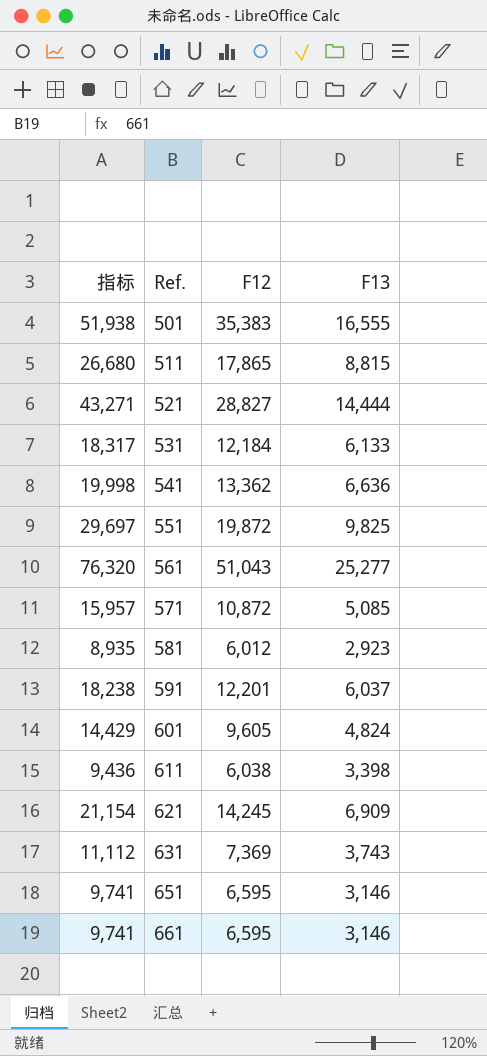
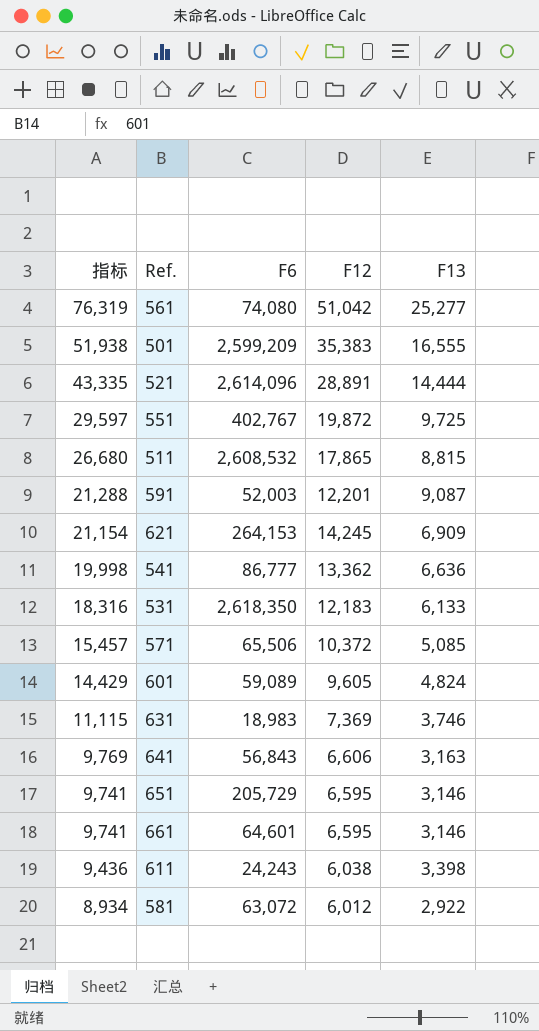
row order: Ref. ascending -> 指标 descending
column F6 | position: none -> 3
561 | 指标: 76,320 -> 76,319
561 | F12: 51,043 -> 51,042
521 | 指标: 43,271 -> 43,335
521 | F12: 28,827 -> 28,891
551 | 指标: 29,697 -> 29,597
551 | F13: 9,825 -> 9,725
591 | 指标: 18,238 -> 21,288
591 | F13: 6,037 -> 9,087
531 | 指标: 18,317 -> 18,316
531 | F12: 12,184 -> 12,183
571 | 指标: 15,957 -> 15,457
571 | F12: 10,872 -> 10,372
631 | 指标: 11,112 -> 11,115
631 | F13: 3,743 -> 3,746
row 641: none -> 9,769 | 56,843 | 6,606 | 3,163
581 | 指标: 8,935 -> 8,934
581 | F13: 2,923 -> 2,922

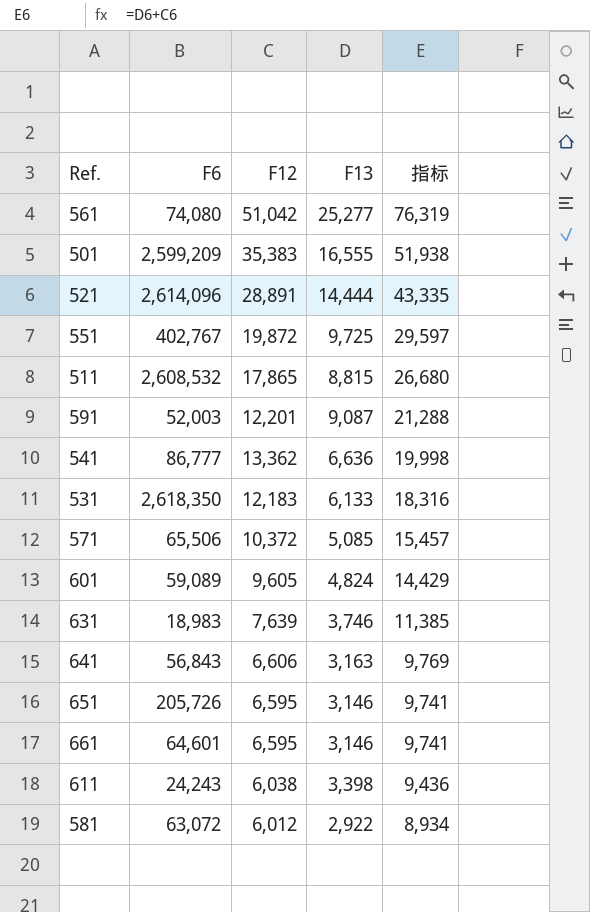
column 指标 | position: 1 -> 5
row 621: 21,154 | 264,153 | 14,245 | 6,909 -> none
631 | F12: 7,369 -> 7,639
631 | 指标: 11,115 -> 11,385
651 | F6: 205,729 -> 205,726

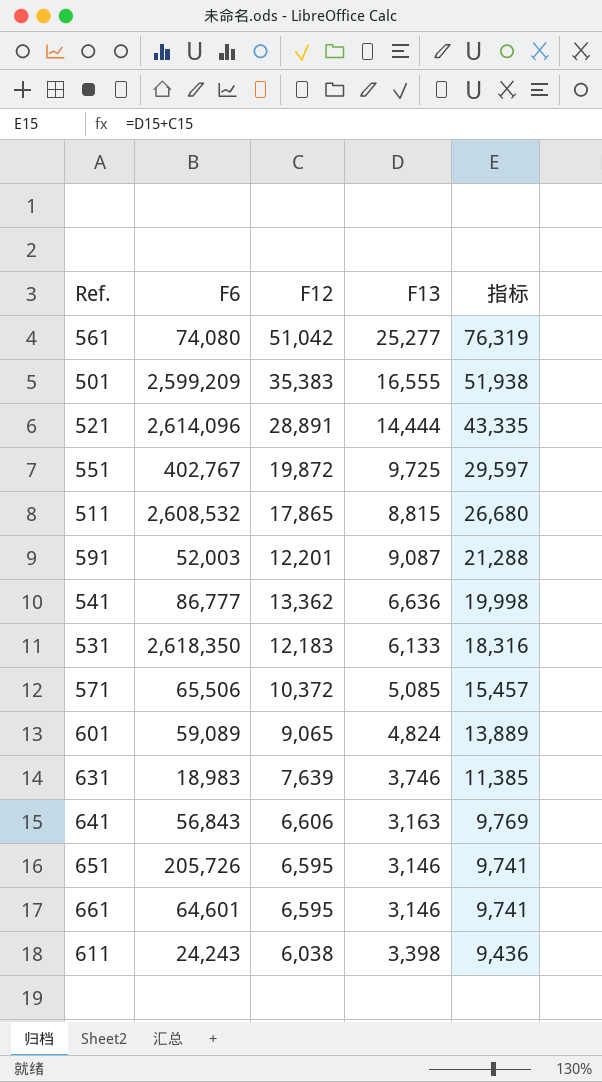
row 581: 63,072 | 6,012 | 2,922 | 8,934 -> none
601 | F12: 9,605 -> 9,065
601 | 指标: 14,429 -> 13,889

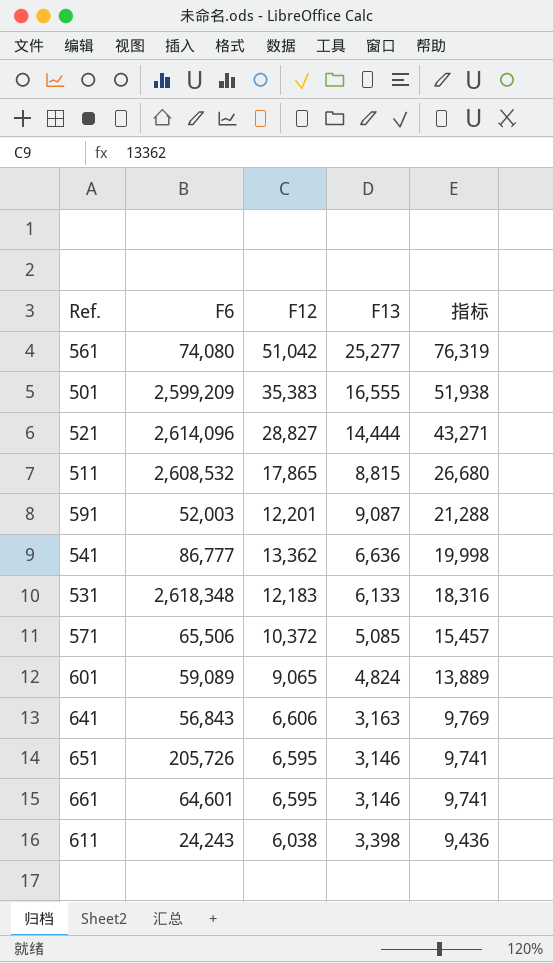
row 551: 402,767 | 19,872 | 9,725 | 29,597 -> none
row 631: 18,983 | 7,639 | 3,746 | 11,385 -> none
521 | F12: 28,891 -> 28,827
521 | 指标: 43,335 -> 43,271
531 | F6: 2,618,350 -> 2,618,348

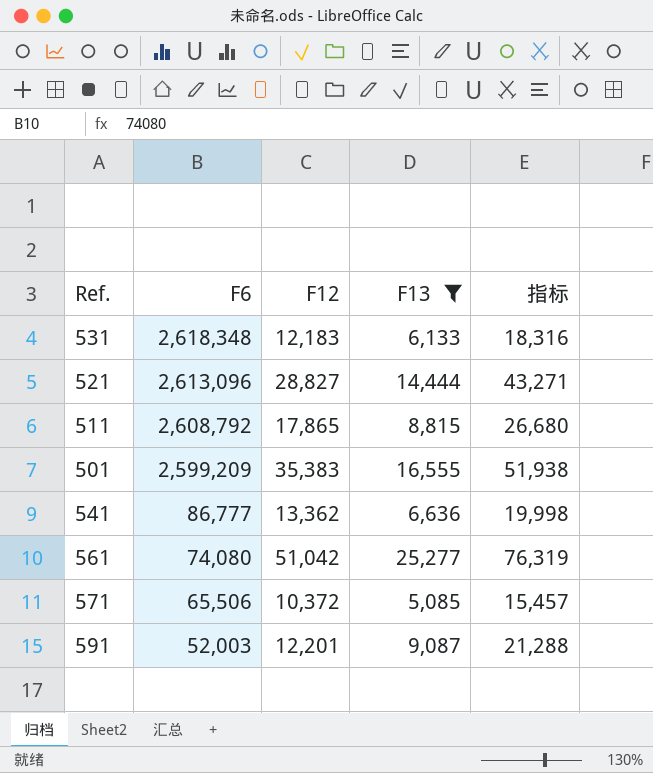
filter: none -> F13 >= 5,085
row order: 指标 descending -> F6 descending
521 | F6: 2,614,096 -> 2,613,096
511 | F6: 2,608,532 -> 2,608,792

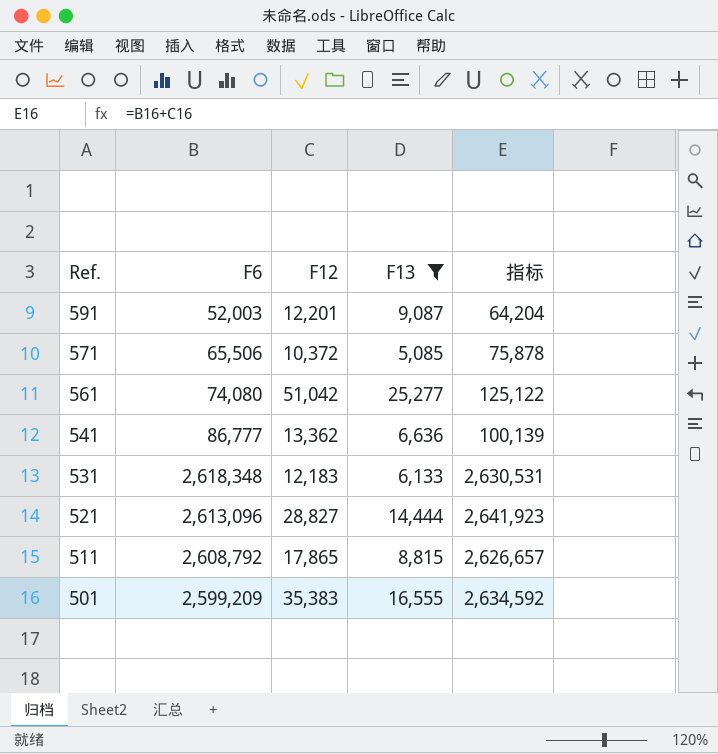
row order: F6 descending -> Ref. descending
column 指标 | formula: [F12] + [F13] -> [F6] + [F12]

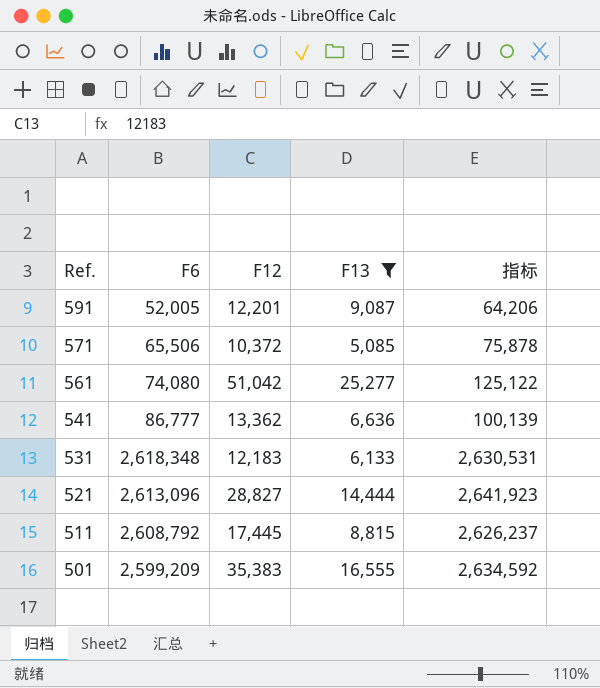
591 | F6: 52,003 -> 52,005
591 | 指标: 64,204 -> 64,206
511 | F12: 17,865 -> 17,445
511 | 指标: 2,626,657 -> 2,626,237

